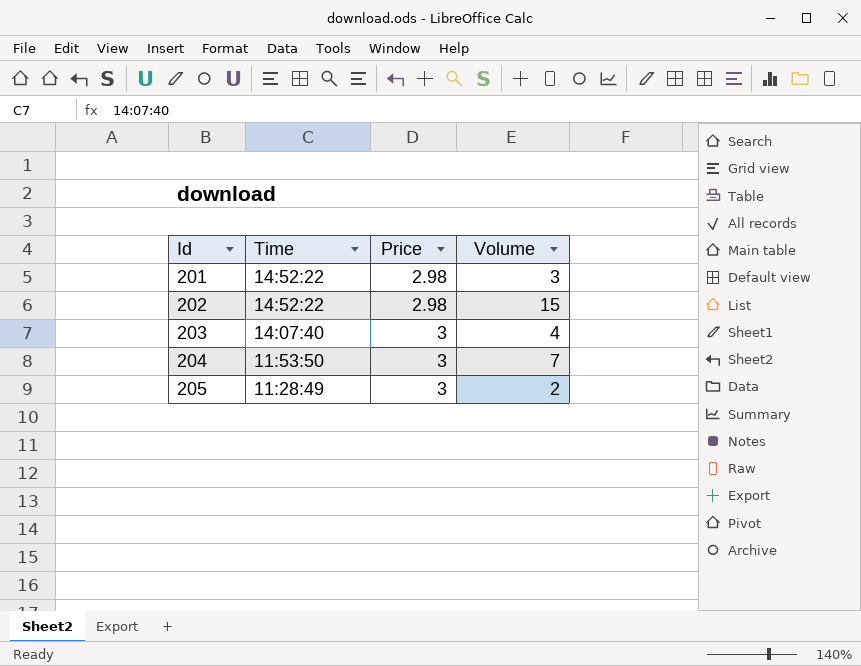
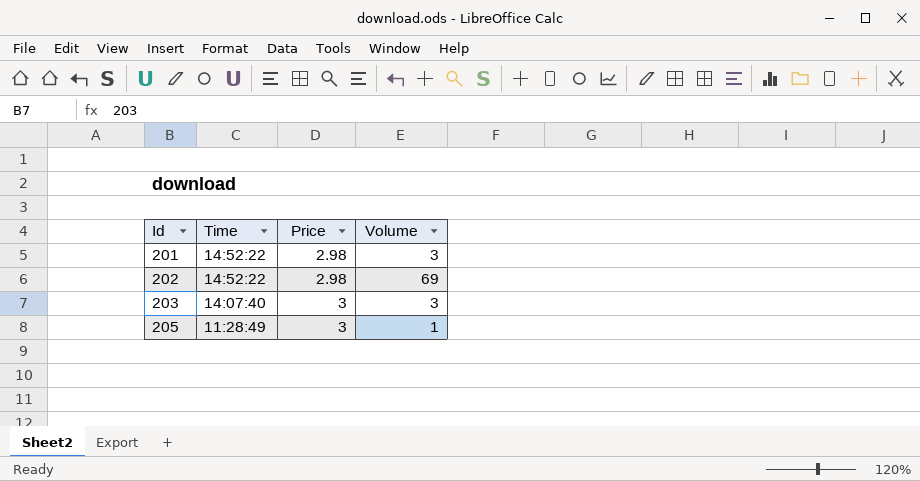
row 204: 11:53:50 | 3 | 7 -> none
202 | Volume: 15 -> 69
203 | Volume: 4 -> 3
205 | Volume: 2 -> 1

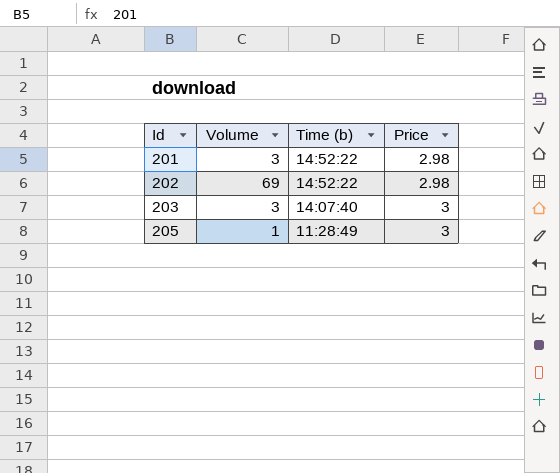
column Volume | position: 4 -> 2
column name: Time -> Time (b)

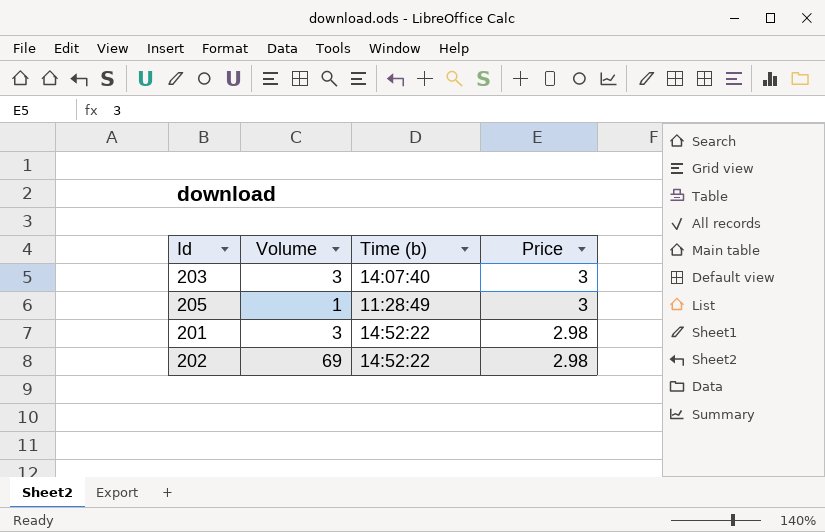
row order: Id ascending -> Price descending

